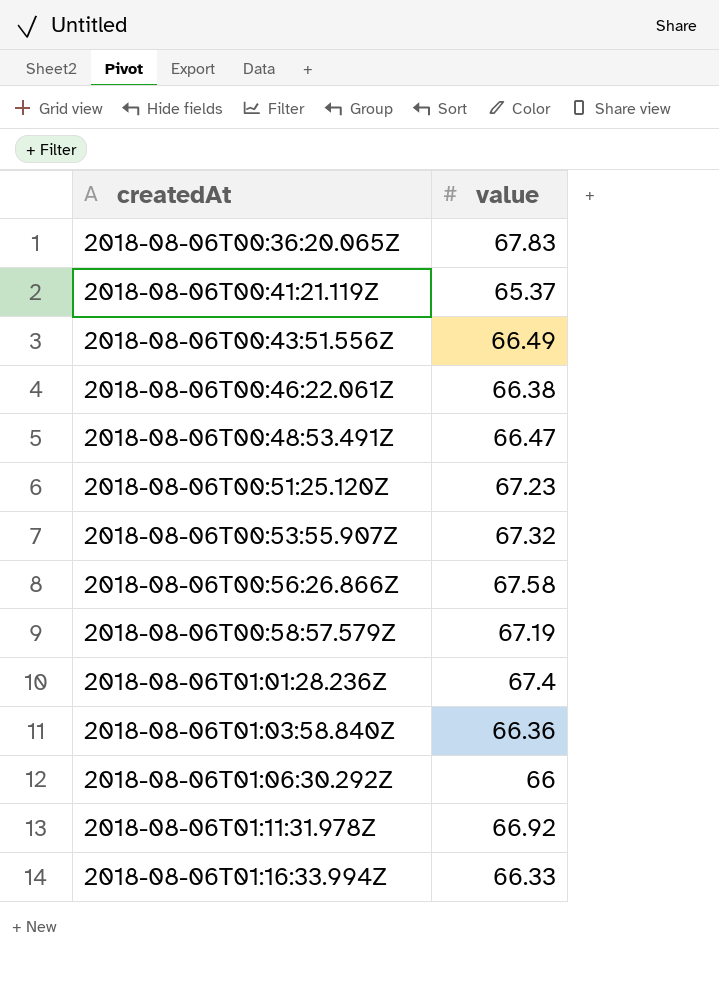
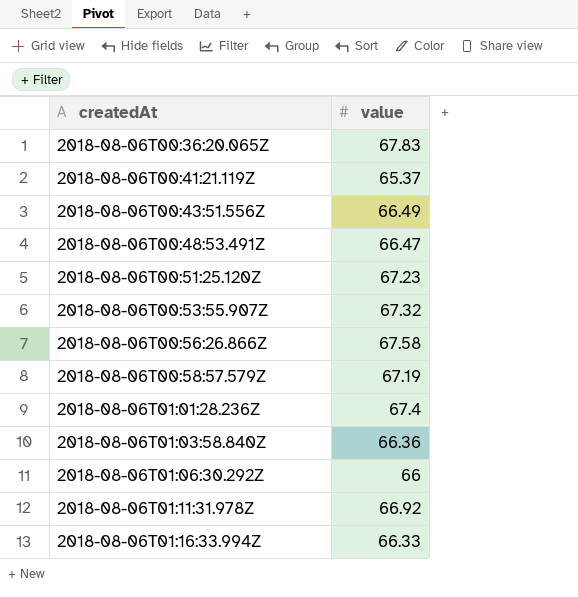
row 2018-08-06T00:46:22.061Z: 66.38 -> none

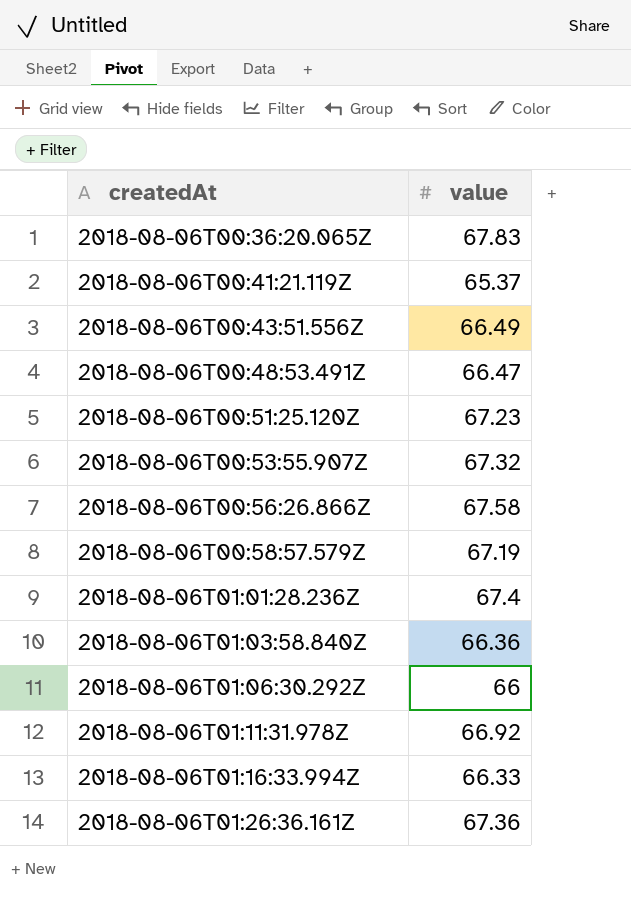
row 2018-08-06T01:26:36.161Z: none -> 67.36

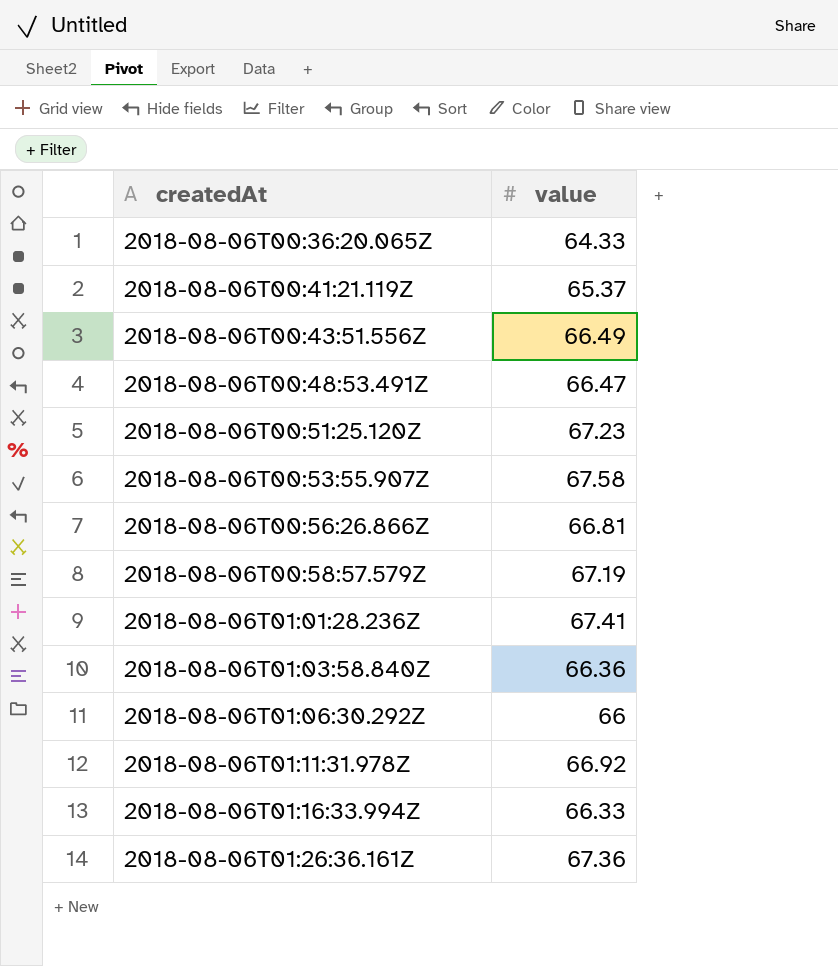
2018-08-06T00:36:20.065Z | value: 67.83 -> 64.33
2018-08-06T00:53:55.907Z | value: 67.32 -> 67.58
2018-08-06T00:56:26.866Z | value: 67.58 -> 66.81
2018-08-06T01:01:28.236Z | value: 67.4 -> 67.41

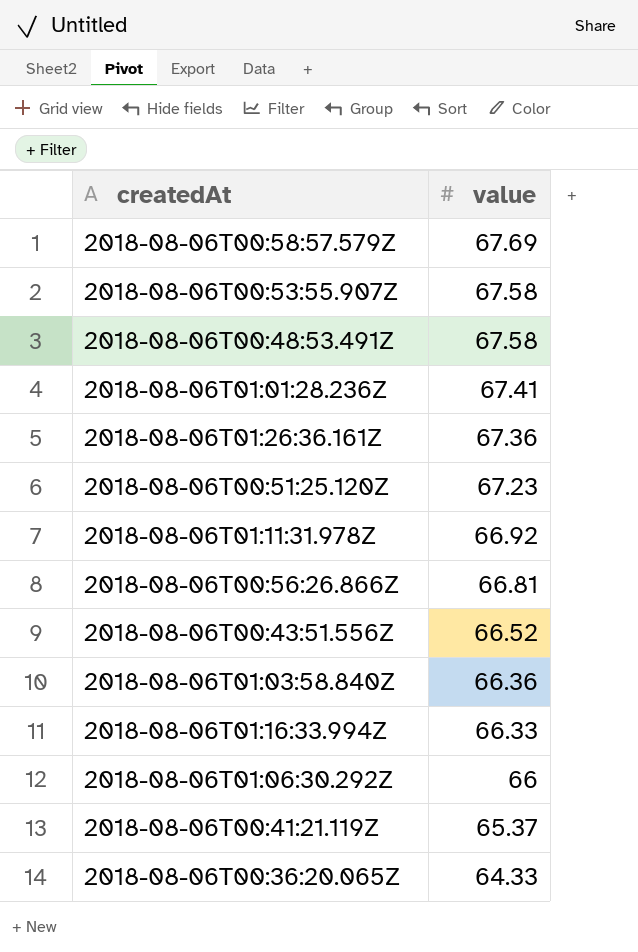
row order: createdAt ascending -> value descending
2018-08-06T00:58:57.579Z | value: 67.19 -> 67.69
2018-08-06T00:48:53.491Z | value: 66.47 -> 67.58
2018-08-06T00:43:51.556Z | value: 66.49 -> 66.52

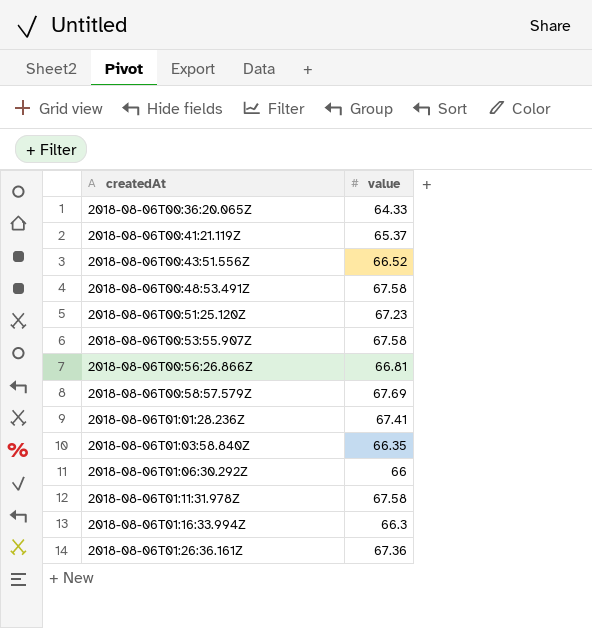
row order: value descending -> createdAt ascending
2018-08-06T01:03:58.840Z | value: 66.36 -> 66.35
2018-08-06T01:11:31.978Z | value: 66.92 -> 67.58
2018-08-06T01:16:33.994Z | value: 66.33 -> 66.3

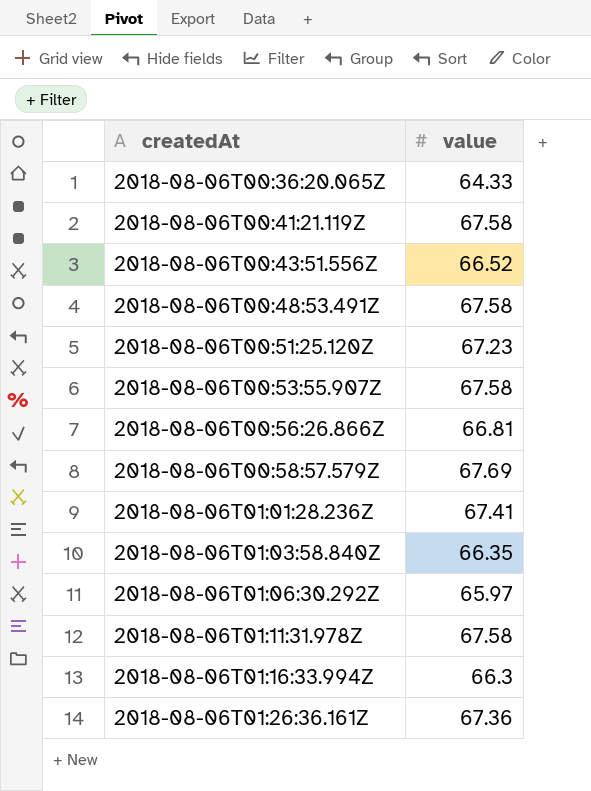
2018-08-06T00:41:21.119Z | value: 65.37 -> 67.58
2018-08-06T01:06:30.292Z | value: 66 -> 65.97

